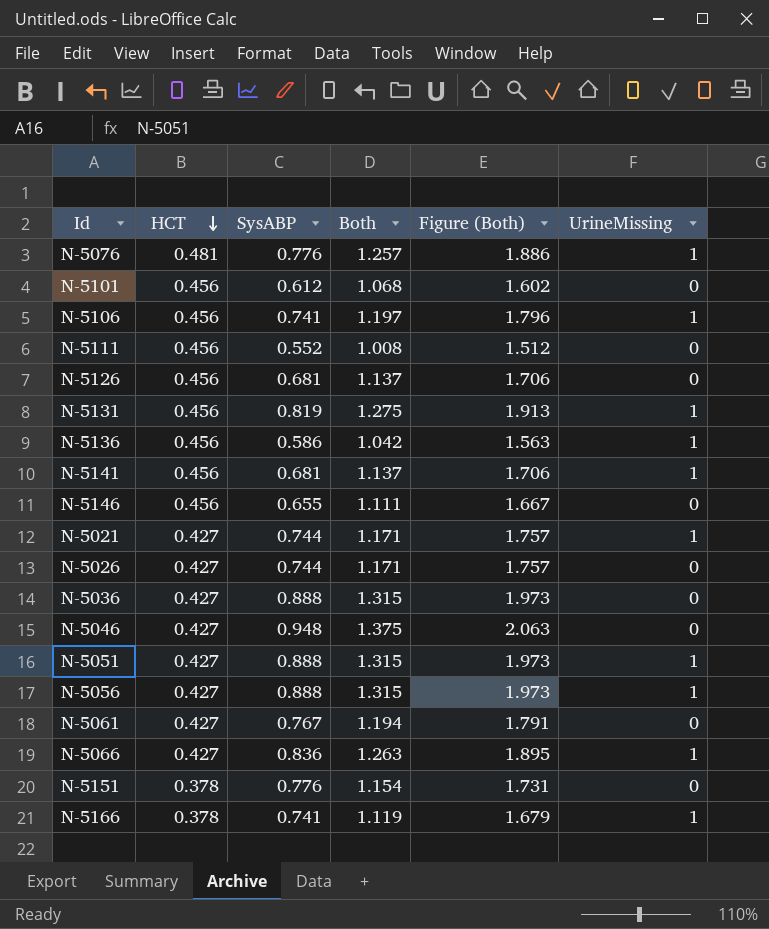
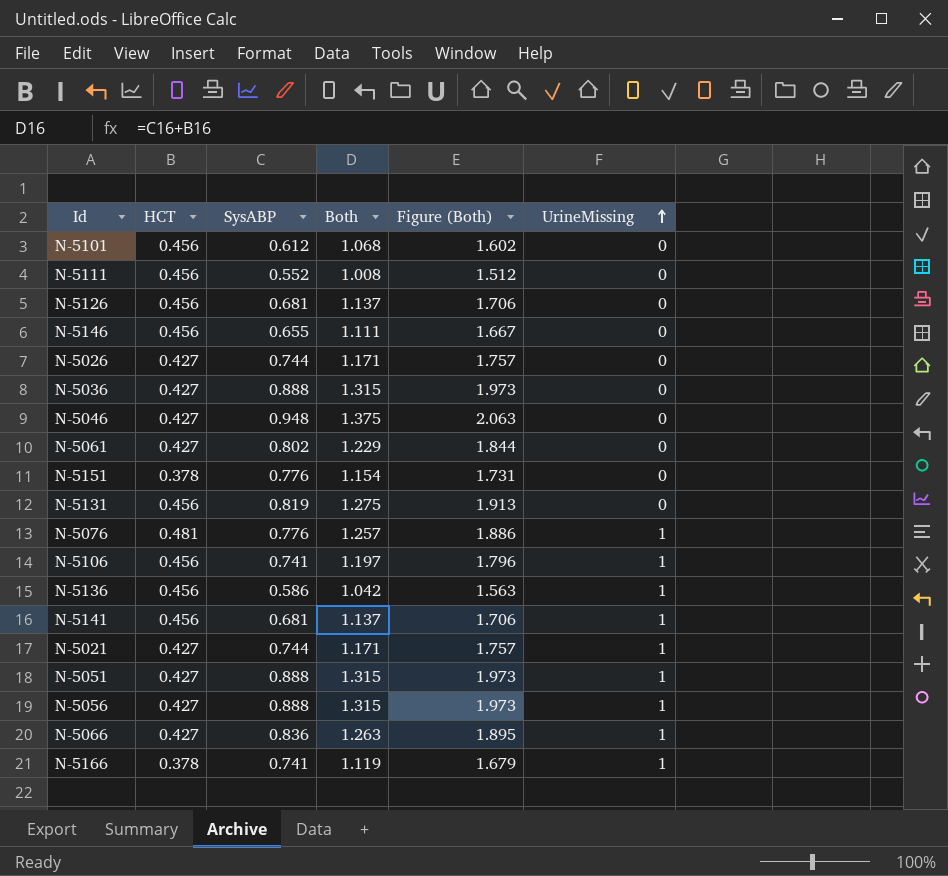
row order: HCT descending -> UrineMissing ascending
N-5061 | SysABP: 0.767 -> 0.802
N-5061 | Both: 1.194 -> 1.229
N-5061 | Figure (Both): 1.791 -> 1.844
N-5131 | UrineMissing: 1 -> 0

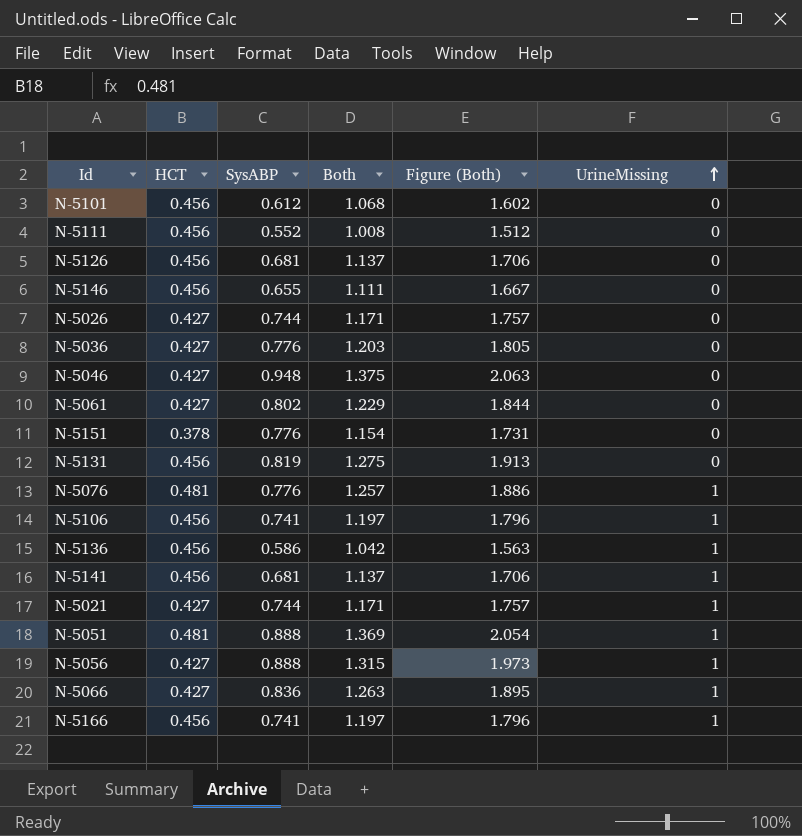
N-5036 | SysABP: 0.888 -> 0.776
N-5036 | Both: 1.315 -> 1.203
N-5036 | Figure (Both): 1.973 -> 1.805
N-5051 | HCT: 0.427 -> 0.481
N-5051 | Both: 1.315 -> 1.369
N-5051 | Figure (Both): 1.973 -> 2.054
N-5166 | HCT: 0.378 -> 0.456
N-5166 | Both: 1.119 -> 1.197
N-5166 | Figure (Both): 1.679 -> 1.796

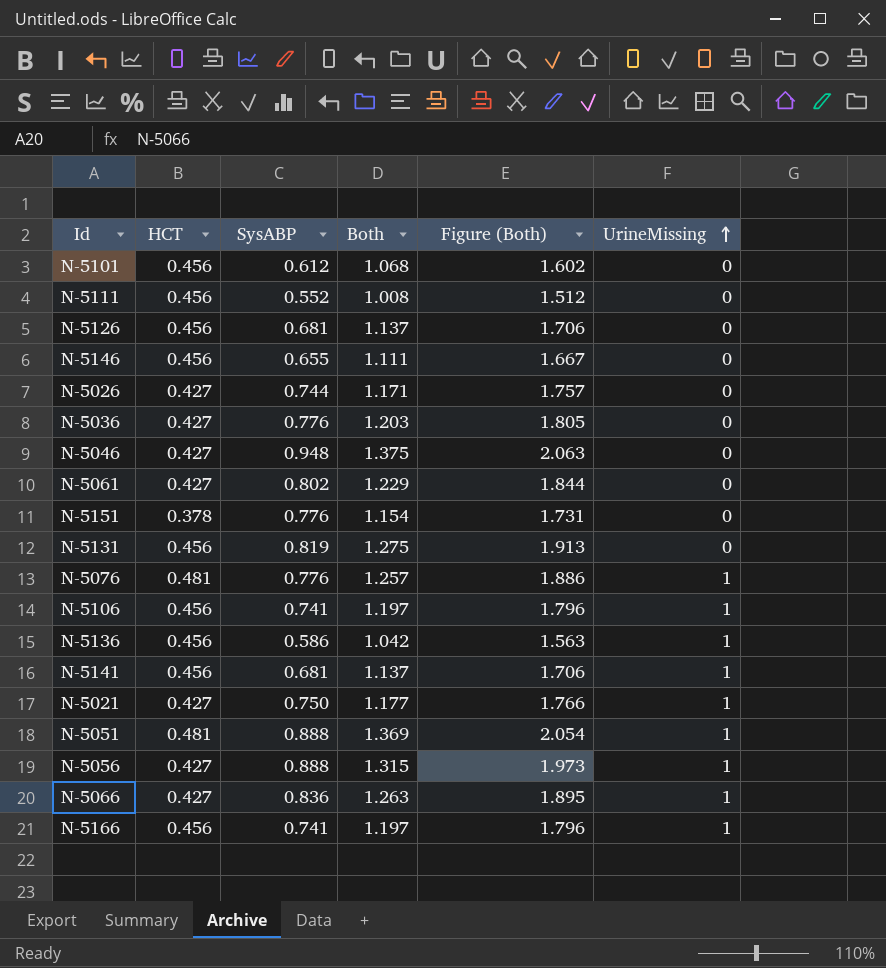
N-5021 | SysABP: 0.744 -> 0.750
N-5021 | Both: 1.171 -> 1.177
N-5021 | Figure (Both): 1.757 -> 1.766

